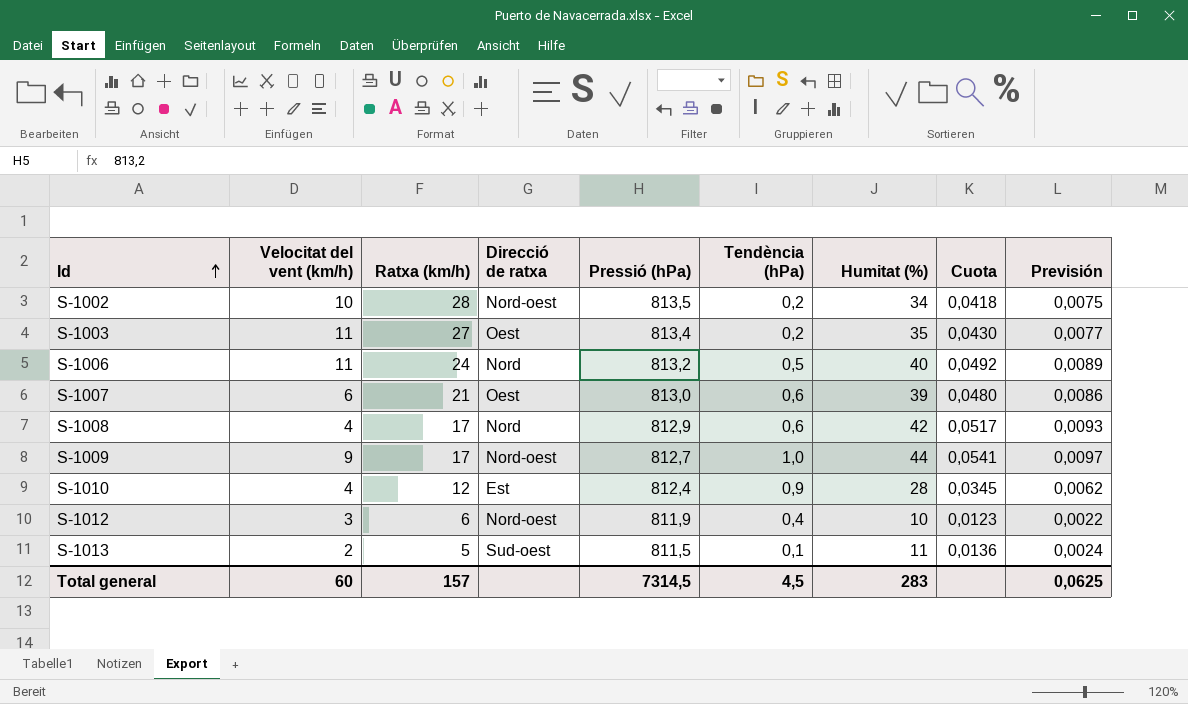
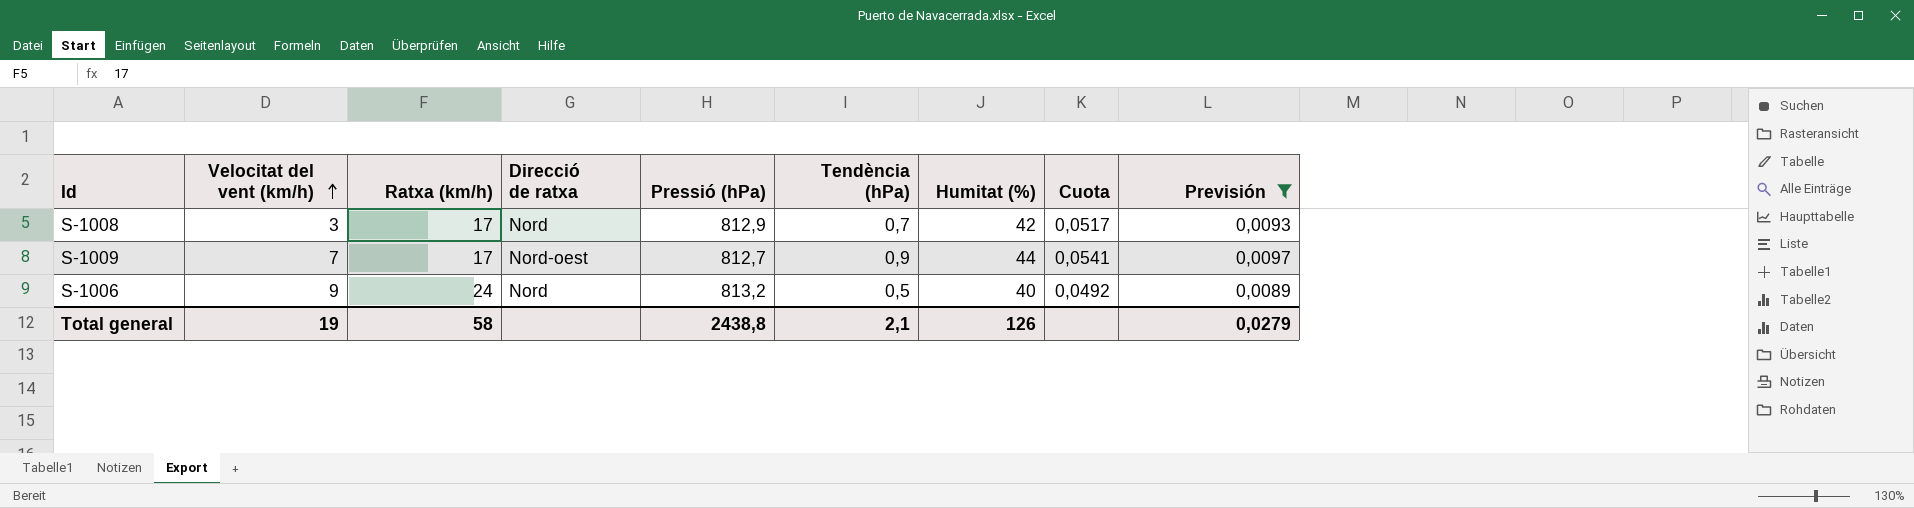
filter: none -> Previsión >= 0,0089
row order: Id ascending -> Velocitat del vent (km/h) ascending
S-1008 | Velocitat del vent (km/h): 4 -> 3
S-1008 | Tendència (hPa): 0,6 -> 0,7
S-1009 | Velocitat del vent (km/h): 9 -> 7
S-1009 | Tendència (hPa): 1,0 -> 0,9
S-1006 | Velocitat del vent (km/h): 11 -> 9
Total general | Velocitat del vent (km/h): 60 -> 19
Total general | Ratxa (km/h): 157 -> 58
Total general | Pressió (hPa): 7314,5 -> 2438,8
Total general | Tendència (hPa): 4,5 -> 2,1
Total general | Humitat (%): 283 -> 126
Total general | Previsión: 0,0625 -> 0,0279

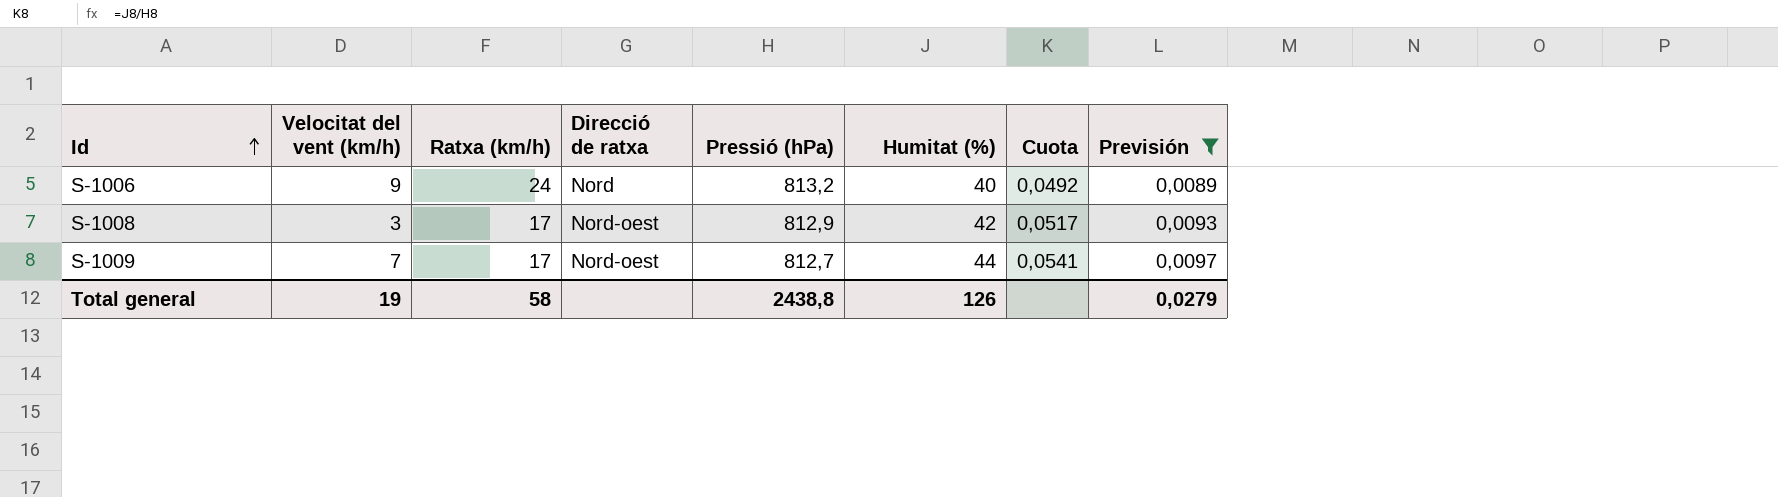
row order: Velocitat del vent (km/h) ascending -> Id ascending
column Tendència (hPa) | position: 6 -> none
S-1008 | Direcció de ratxa: Nord -> Nord-oest

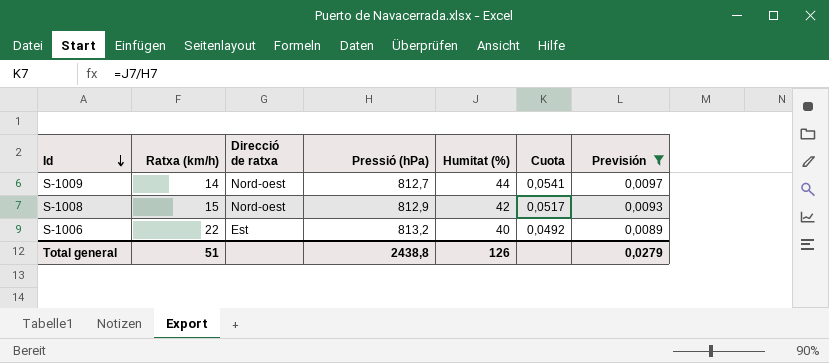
row order: Id ascending -> Id descending
column Velocitat del vent (km/h) | position: 2 -> none
S-1009 | Ratxa (km/h): 17 -> 14
S-1008 | Ratxa (km/h): 17 -> 15
S-1006 | Ratxa (km/h): 24 -> 22
S-1006 | Direcció de ratxa: Nord -> Est
Total general | Ratxa (km/h): 58 -> 51

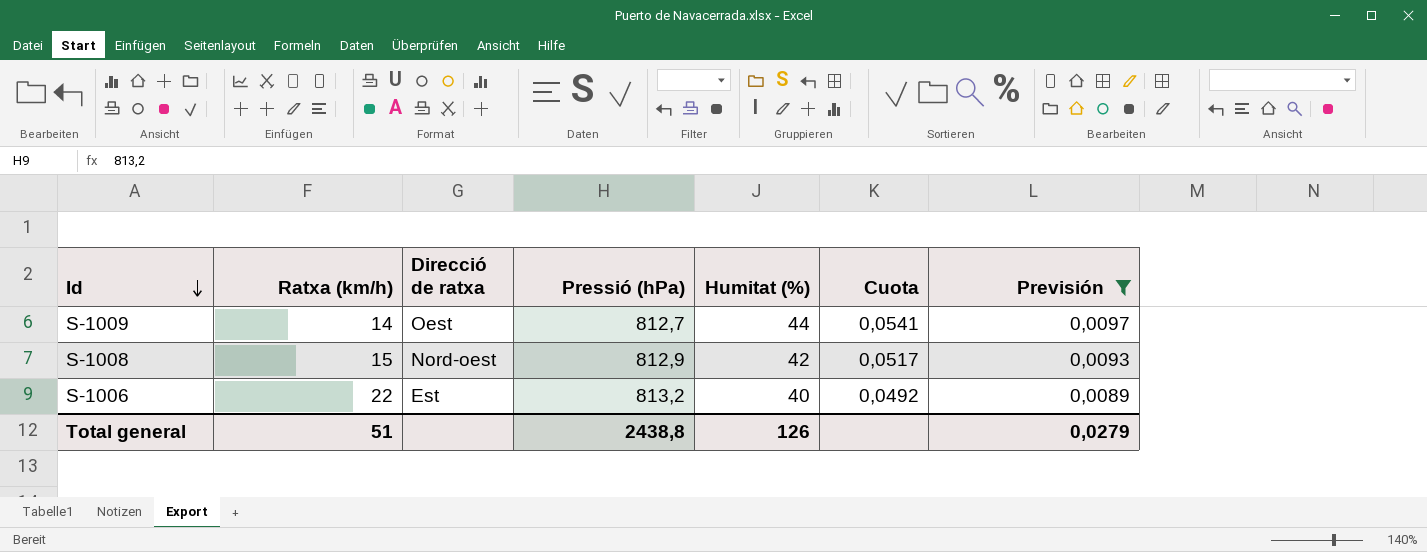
S-1009 | Direcció de ratxa: Nord-oest -> Oest

